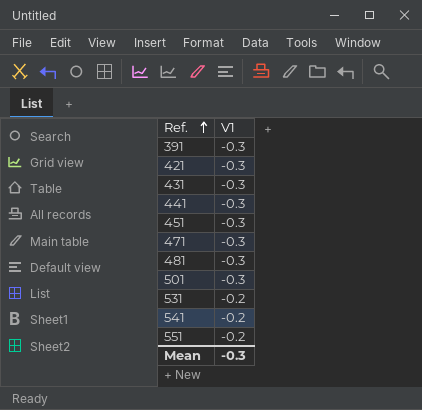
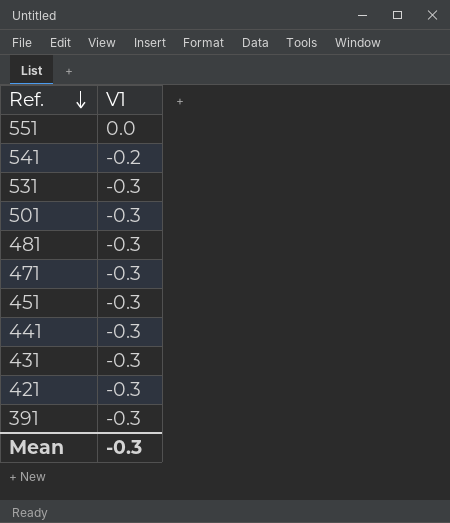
row order: Ref. ascending -> Ref. descending
551 | V1: -0.2 -> 0.0
531 | V1: -0.2 -> -0.3

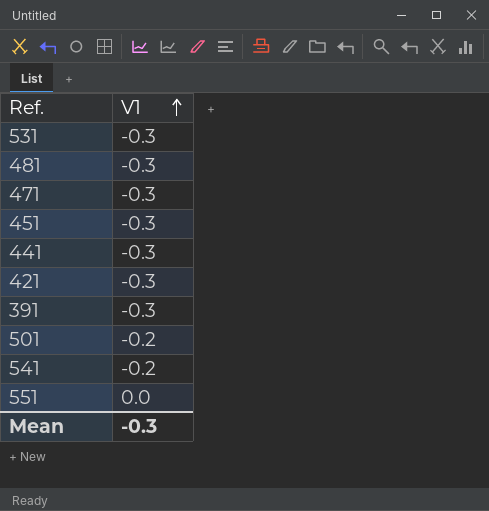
row order: Ref. descending -> V1 ascending
row 431: -0.3 -> none
501 | V1: -0.3 -> -0.2

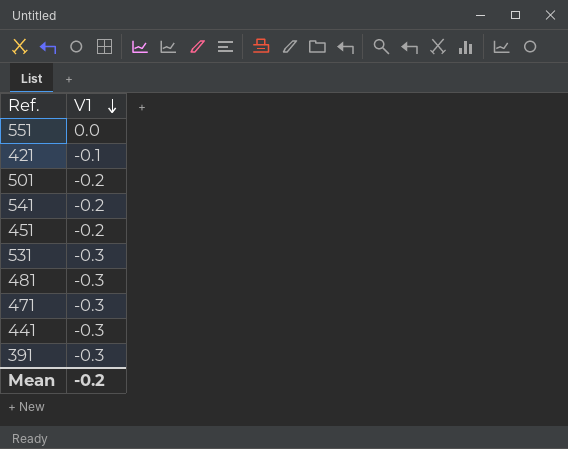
row order: V1 ascending -> V1 descending
421 | V1: -0.3 -> -0.1
451 | V1: -0.3 -> -0.2
Mean | V1: -0.3 -> -0.2

